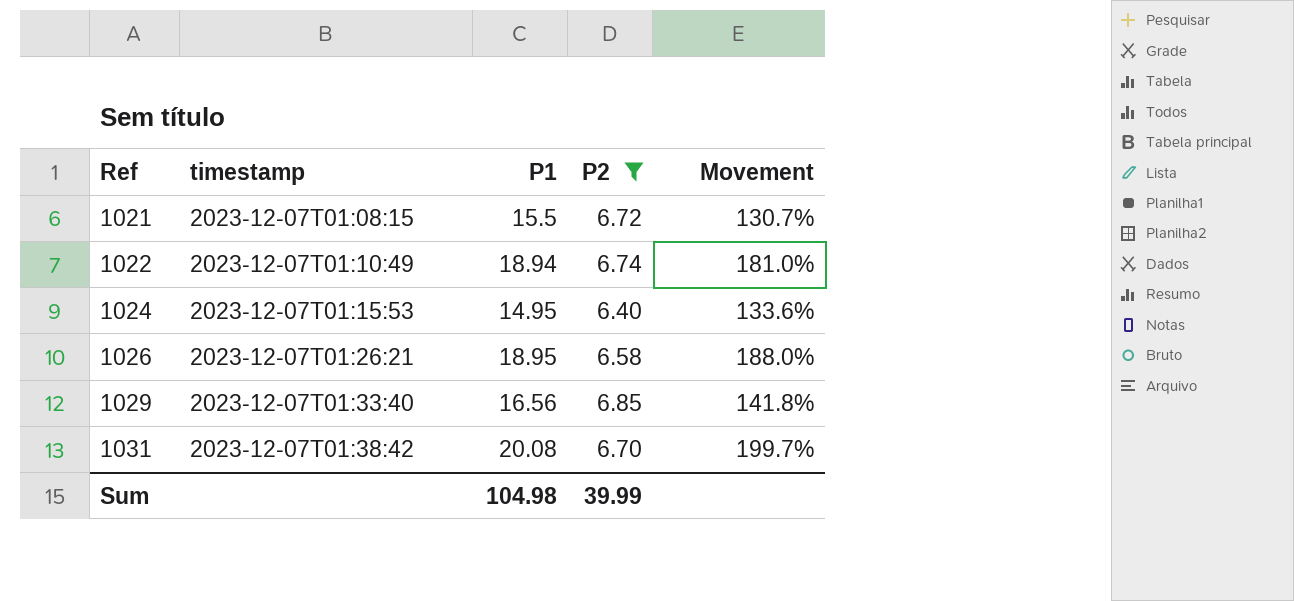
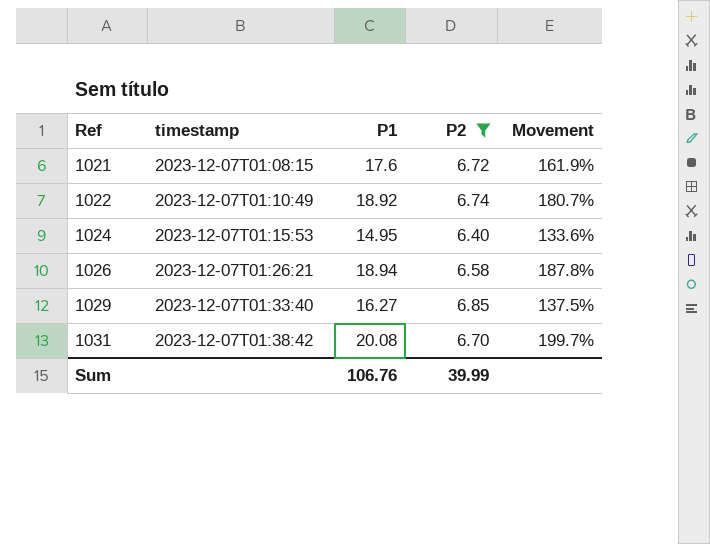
1021 | P1: 15.5 -> 17.6
1021 | Movement: 130.7% -> 161.9%
1022 | P1: 18.94 -> 18.92
1022 | Movement: 181.0% -> 180.7%
1026 | P1: 18.95 -> 18.94
1026 | Movement: 188.0% -> 187.8%
1029 | P1: 16.56 -> 16.27
1029 | Movement: 141.8% -> 137.5%
Sum | P1: 104.98 -> 106.76

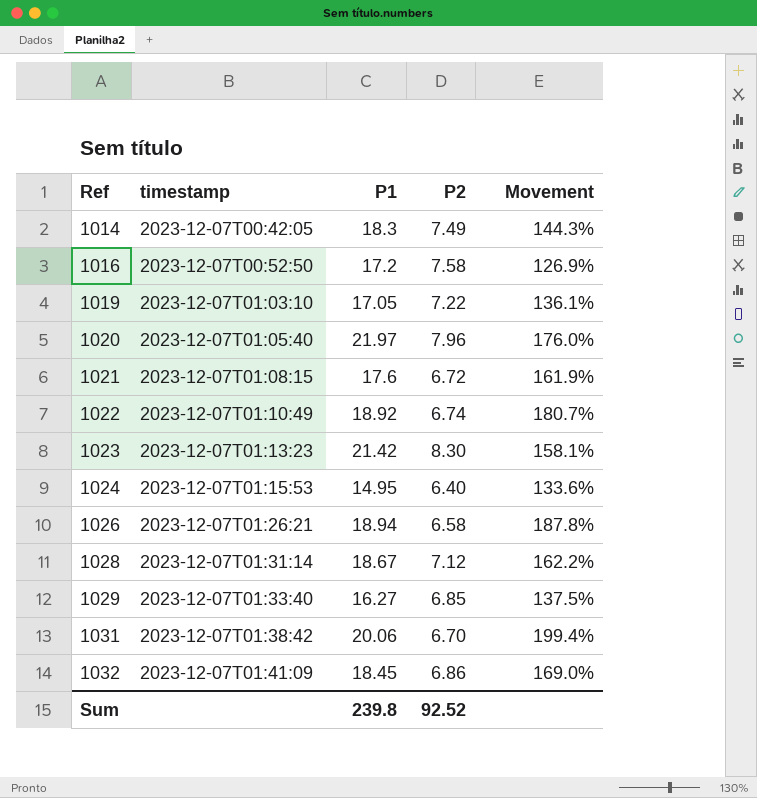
filter: P2 <= 6.85 -> none
1031 | P1: 20.08 -> 20.06
1031 | Movement: 199.7% -> 199.4%
Sum | P1: 106.76 -> 239.8
Sum | P2: 39.99 -> 92.52

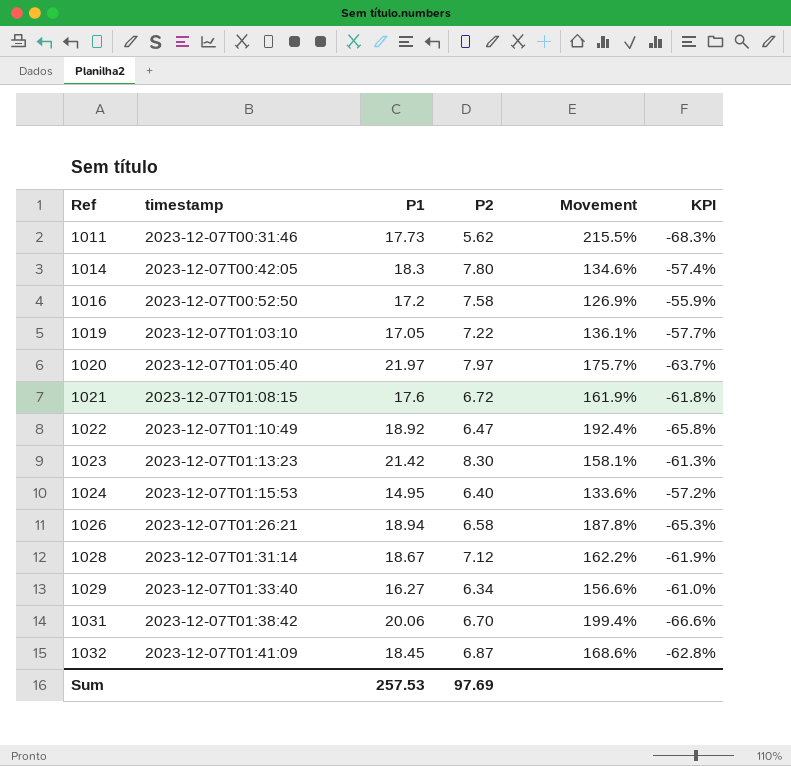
column KPI | formula: none -> ([P2] - [P1]) / [P1]
row 1011: none -> 2023-12-07T00:31:46 | 17.73 | 5.62 | 215.5% | -68.3%
1014 | P2: 7.49 -> 7.80
1014 | Movement: 144.3% -> 134.6%
1020 | P2: 7.96 -> 7.97
1020 | Movement: 176.0% -> 175.7%
1022 | P2: 6.74 -> 6.47
1022 | Movement: 180.7% -> 192.4%
1029 | P2: 6.85 -> 6.34
1029 | Movement: 137.5% -> 156.6%
1032 | P2: 6.86 -> 6.87
1032 | Movement: 169.0% -> 168.6%
Sum | P1: 239.8 -> 257.53
Sum | P2: 92.52 -> 97.69

